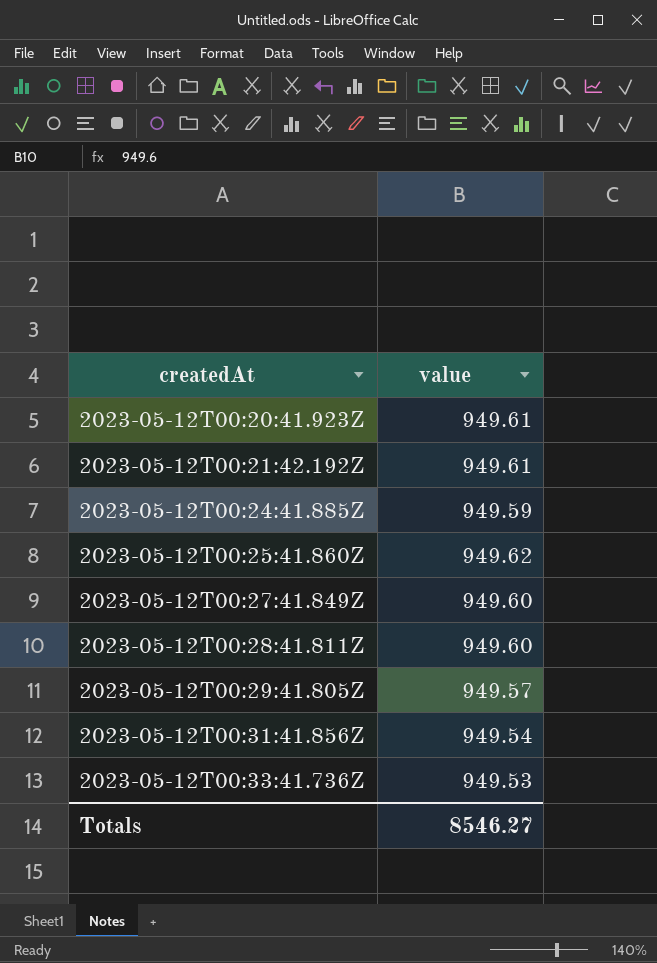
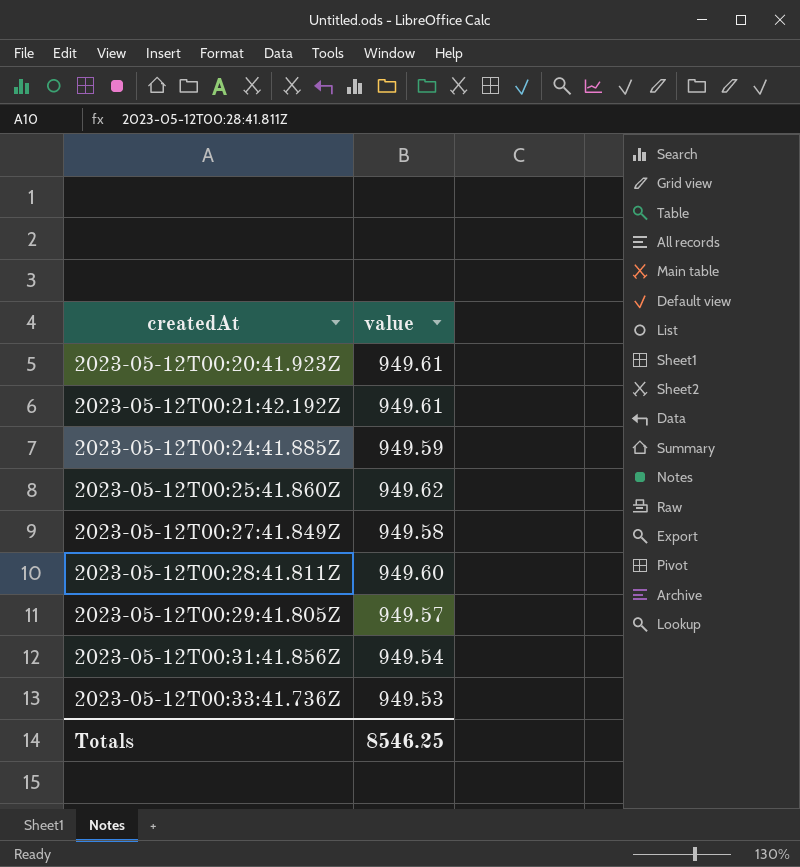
2023-05-12T00:27:41.849Z | value: 949.60 -> 949.58
Totals | value: 8546.27 -> 8546.25

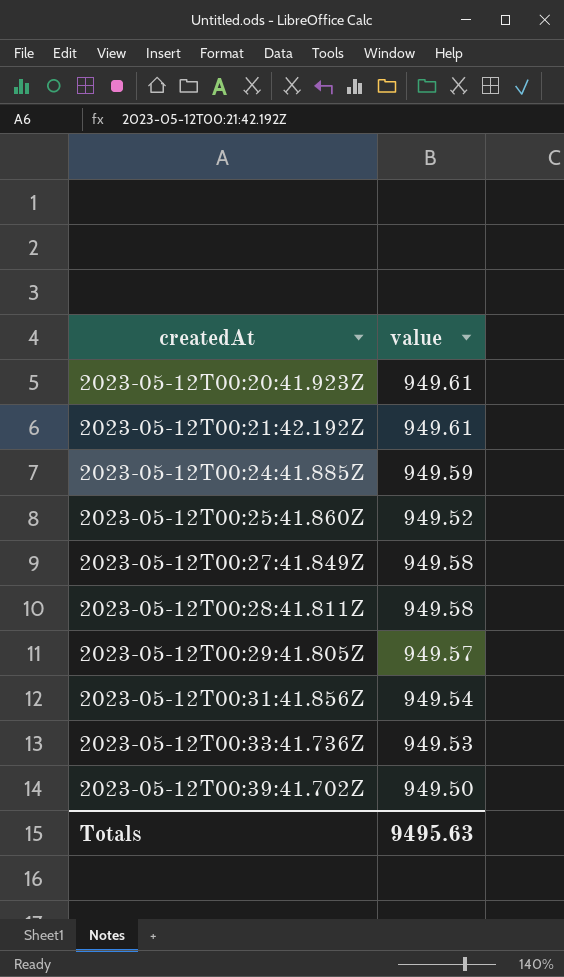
2023-05-12T00:25:41.860Z | value: 949.62 -> 949.52
2023-05-12T00:28:41.811Z | value: 949.60 -> 949.58
row 2023-05-12T00:39:41.702Z: none -> 949.50
Totals | value: 8546.25 -> 9495.63

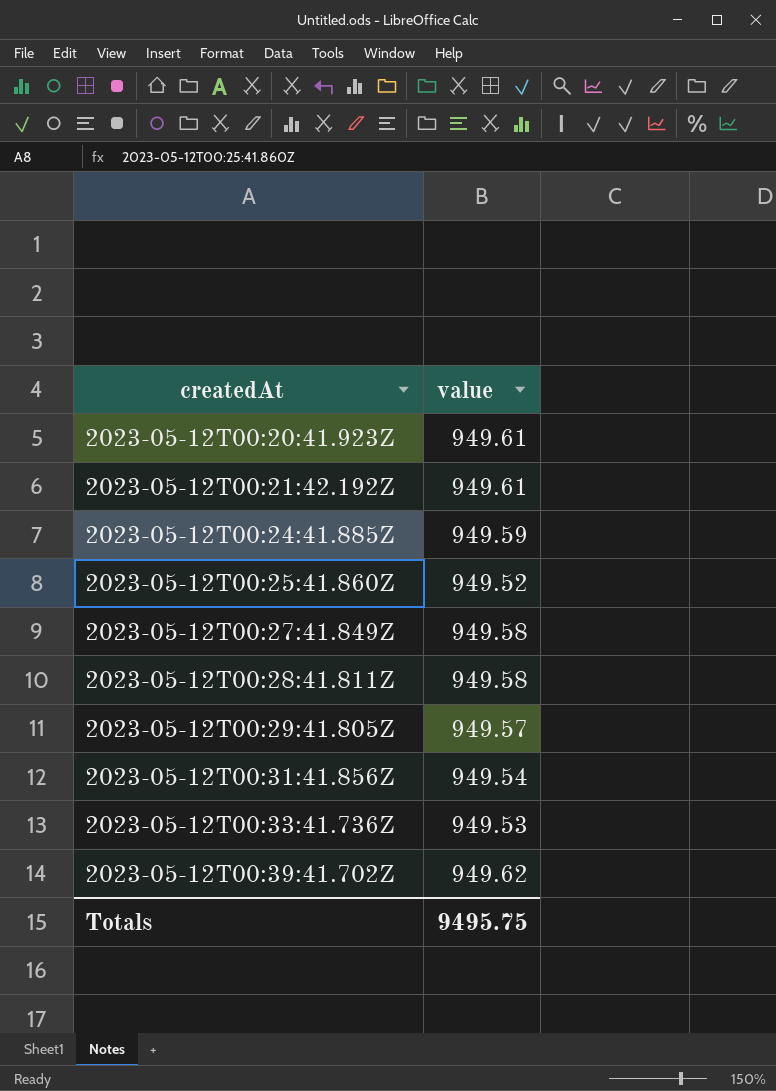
2023-05-12T00:39:41.702Z | value: 949.50 -> 949.62
Totals | value: 9495.63 -> 9495.75

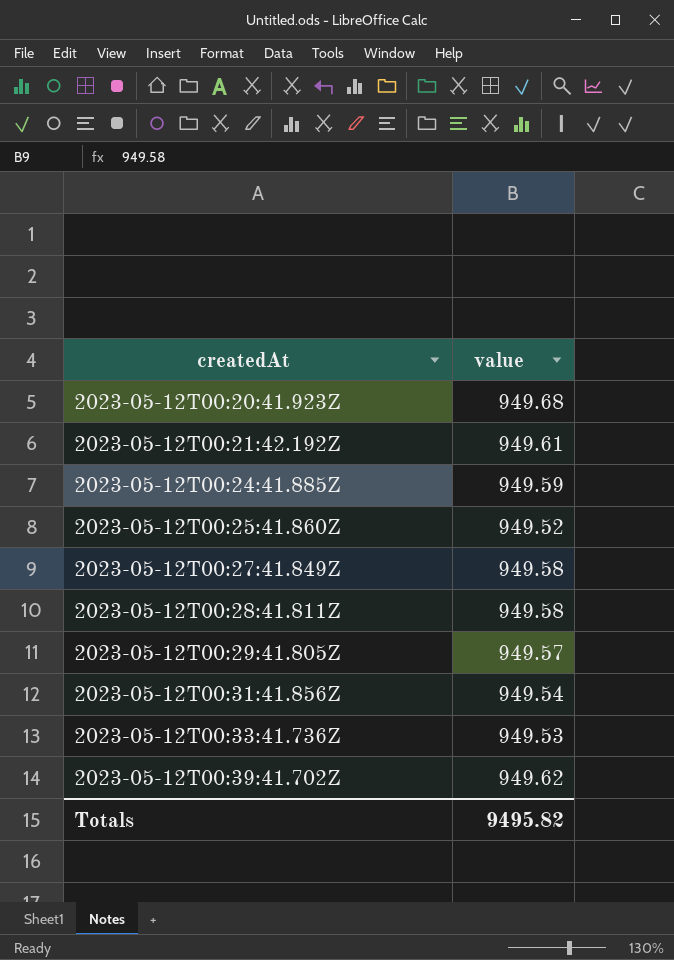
2023-05-12T00:20:41.923Z | value: 949.61 -> 949.68
Totals | value: 9495.75 -> 9495.82

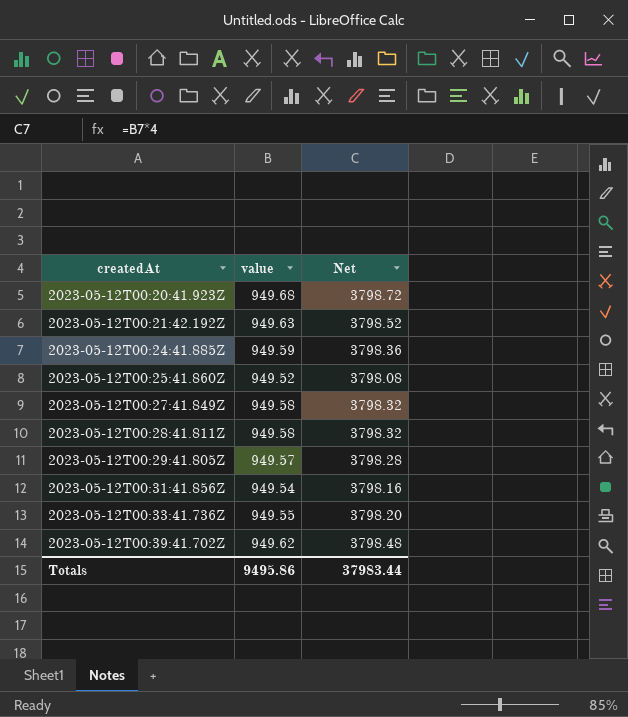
column Net | formula: none -> [value] * 4
2023-05-12T00:21:42.192Z | value: 949.61 -> 949.63
2023-05-12T00:33:41.736Z | value: 949.53 -> 949.55
Totals | value: 9495.82 -> 9495.86

